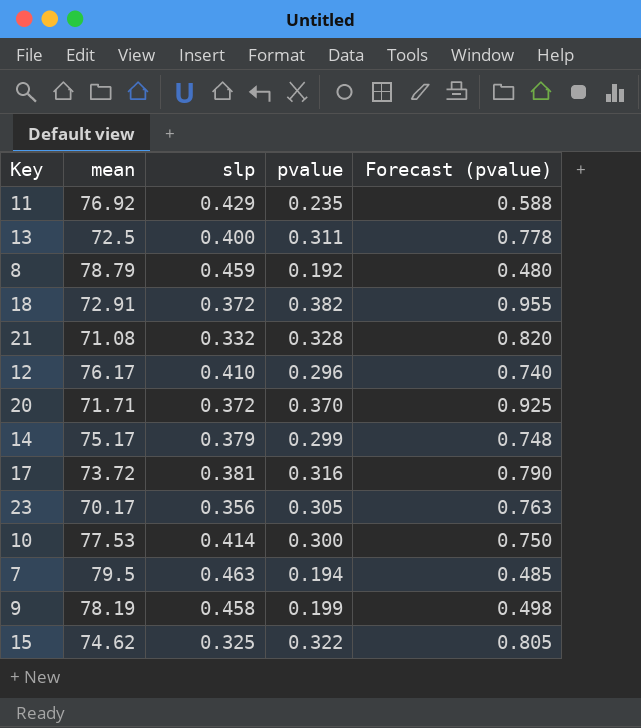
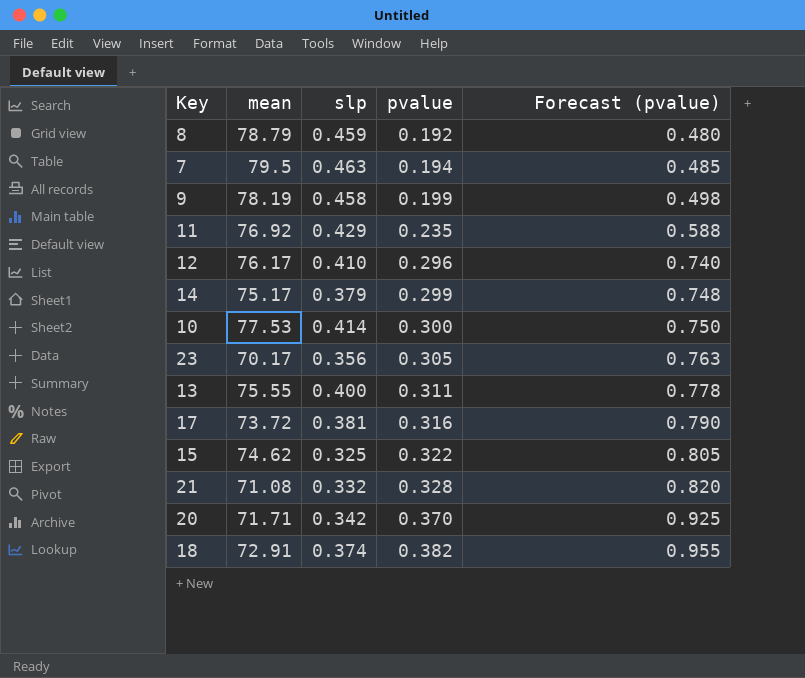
row order: none -> pvalue ascending
13 | mean: 72.5 -> 75.55
20 | slp: 0.372 -> 0.342
18 | slp: 0.372 -> 0.374

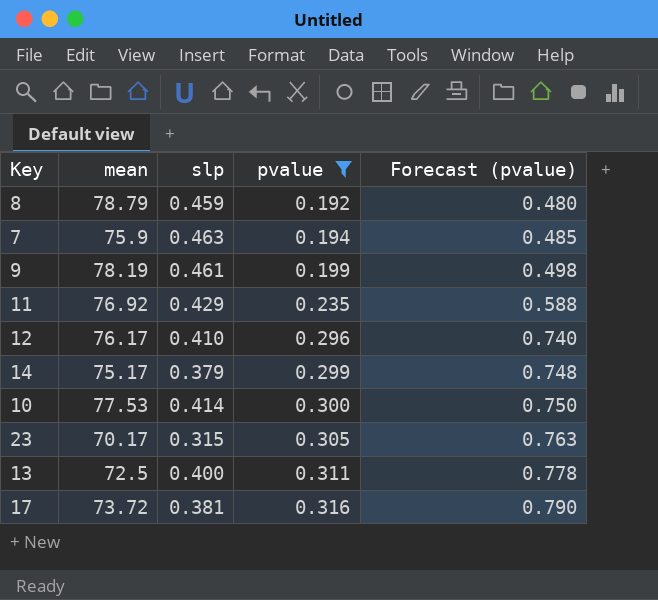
filter: none -> pvalue <= 0.316
7 | mean: 79.5 -> 75.9
9 | slp: 0.458 -> 0.461
23 | slp: 0.356 -> 0.315
13 | mean: 75.55 -> 72.5

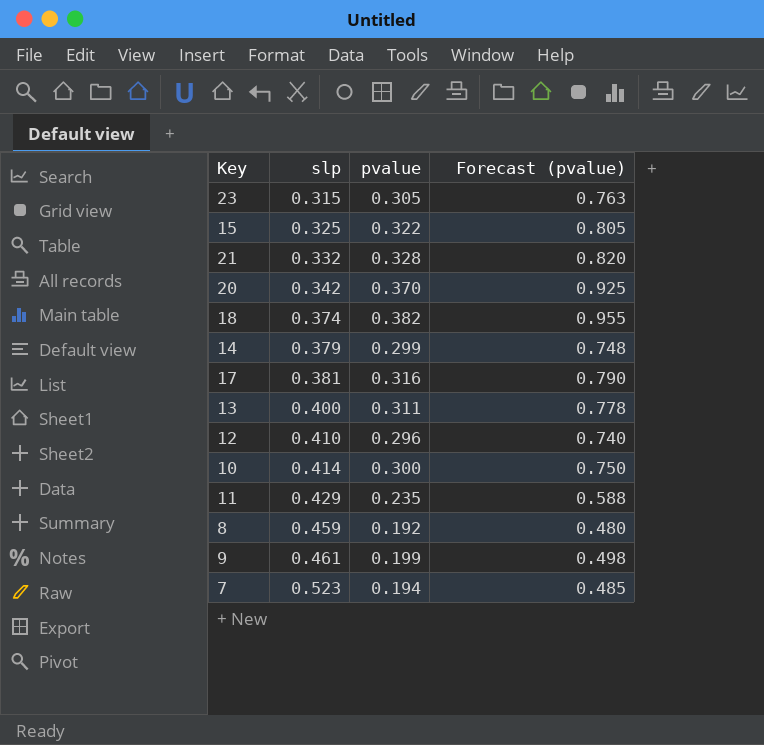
filter: pvalue <= 0.316 -> none
row order: pvalue ascending -> slp ascending
column mean | position: 2 -> none
7 | slp: 0.463 -> 0.523

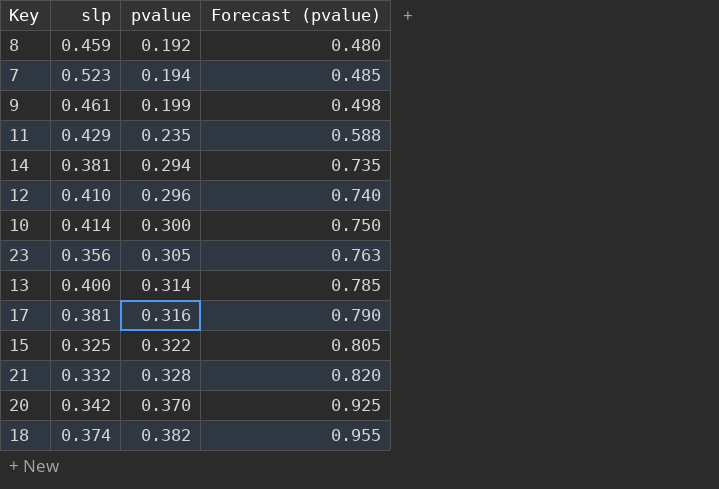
row order: slp ascending -> pvalue ascending
14 | slp: 0.379 -> 0.381
14 | pvalue: 0.299 -> 0.294
14 | Forecast (pvalue): 0.748 -> 0.735
23 | slp: 0.315 -> 0.356
13 | pvalue: 0.311 -> 0.314
13 | Forecast (pvalue): 0.778 -> 0.785

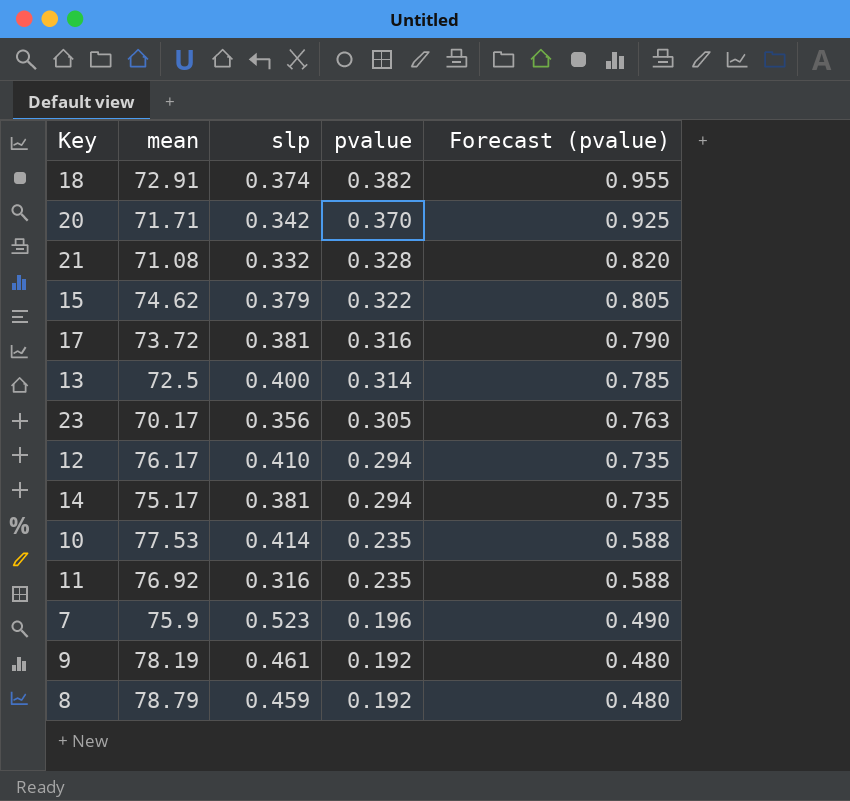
row order: pvalue ascending -> pvalue descending
column mean | position: none -> 2
15 | slp: 0.325 -> 0.379
12 | pvalue: 0.296 -> 0.294
12 | Forecast (pvalue): 0.740 -> 0.735
10 | pvalue: 0.300 -> 0.235
10 | Forecast (pvalue): 0.750 -> 0.588
11 | slp: 0.429 -> 0.316
7 | pvalue: 0.194 -> 0.196
7 | Forecast (pvalue): 0.485 -> 0.490
9 | pvalue: 0.199 -> 0.192
9 | Forecast (pvalue): 0.498 -> 0.480

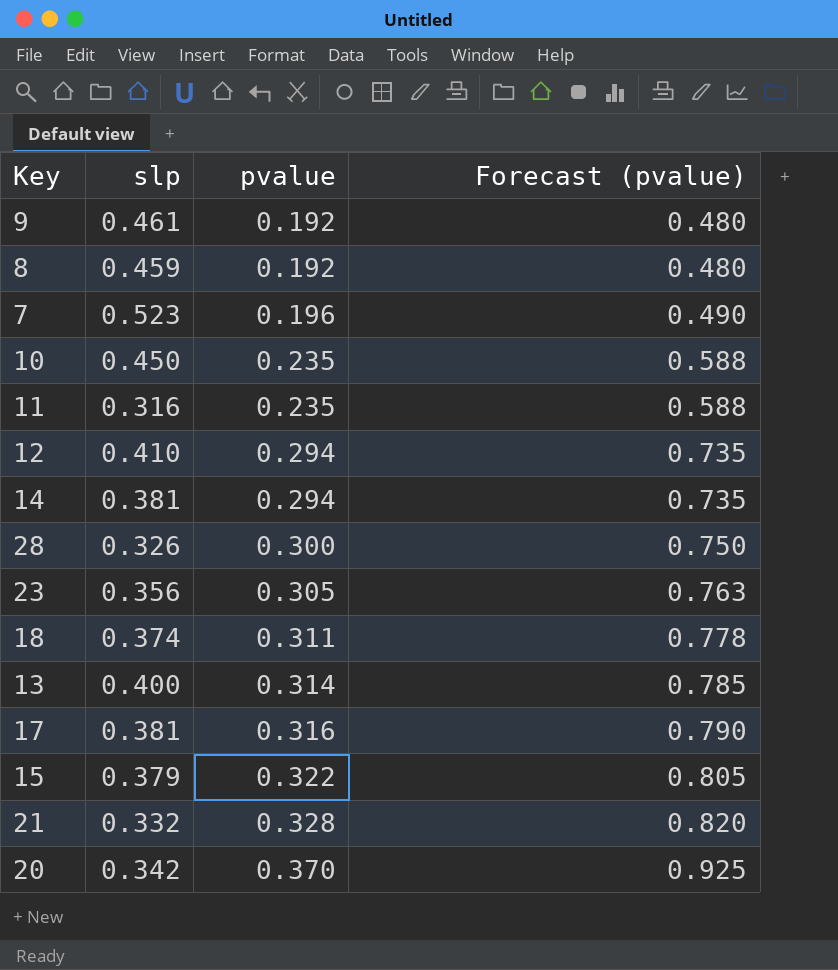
row order: pvalue descending -> pvalue ascending
column mean | position: 2 -> none
10 | slp: 0.414 -> 0.450
row 28: none -> 0.326 | 0.300 | 0.750
18 | pvalue: 0.382 -> 0.311
18 | Forecast (pvalue): 0.955 -> 0.778

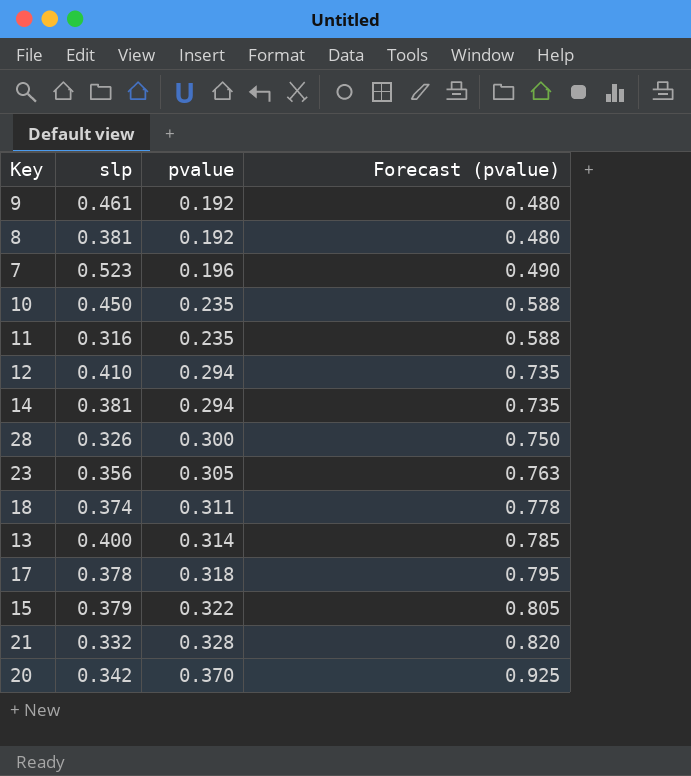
8 | slp: 0.459 -> 0.381
17 | slp: 0.381 -> 0.378
17 | pvalue: 0.316 -> 0.318
17 | Forecast (pvalue): 0.790 -> 0.795

